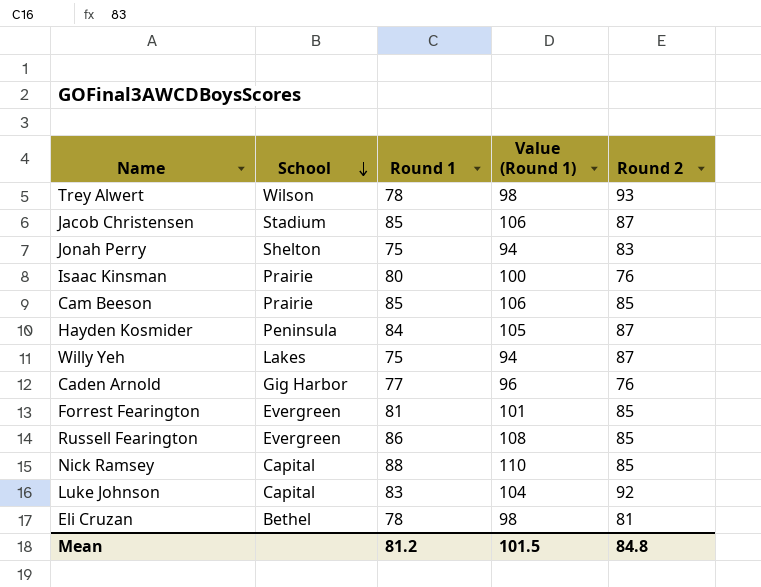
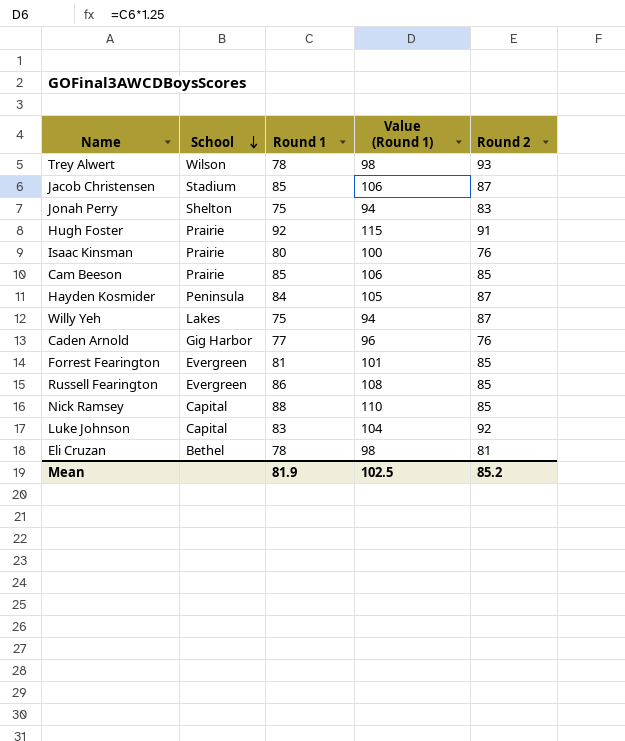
row Hugh Foster: none -> Prairie | 92 | 115 | 91
Mean | Round 1: 81.2 -> 81.9
Mean | Value (Round 1): 101.5 -> 102.5
Mean | Round 2: 84.8 -> 85.2

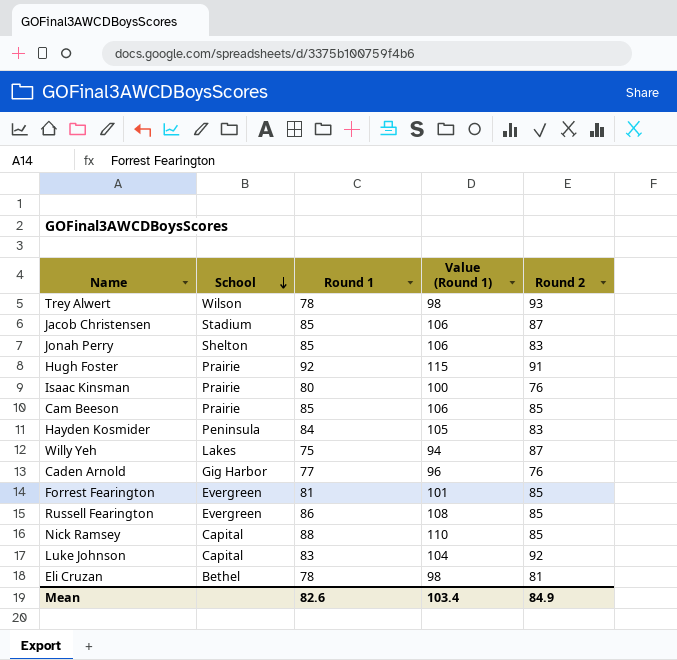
Jonah Perry | Round 1: 75 -> 85
Jonah Perry | Value (Round 1): 94 -> 106
Hayden Kosmider | Round 2: 87 -> 83
Mean | Round 1: 81.9 -> 82.6
Mean | Value (Round 1): 102.5 -> 103.4
Mean | Round 2: 85.2 -> 84.9

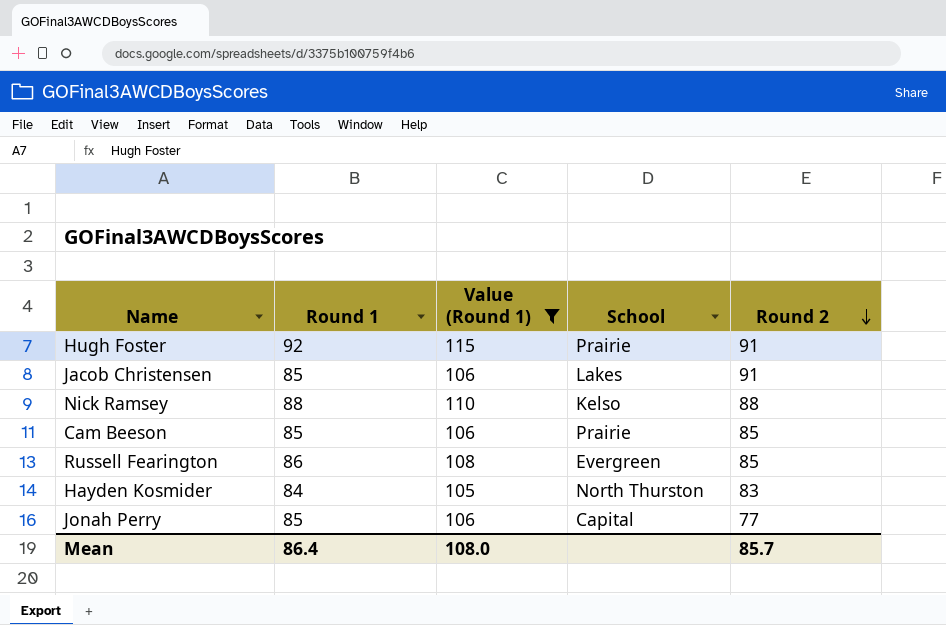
filter: none -> Value (Round 1) >= 105
row order: School descending -> Round 2 descending
column School | position: 2 -> 4
Jacob Christensen | School: Stadium -> Lakes
Jacob Christensen | Round 2: 87 -> 91
Nick Ramsey | School: Capital -> Kelso
Nick Ramsey | Round 2: 85 -> 88
Hayden Kosmider | School: Peninsula -> North Thurston
Jonah Perry | School: Shelton -> Capital
Jonah Perry | Round 2: 83 -> 77
Mean | Round 1: 82.6 -> 86.4
Mean | Value (Round 1): 103.4 -> 108.0
Mean | Round 2: 84.9 -> 85.7

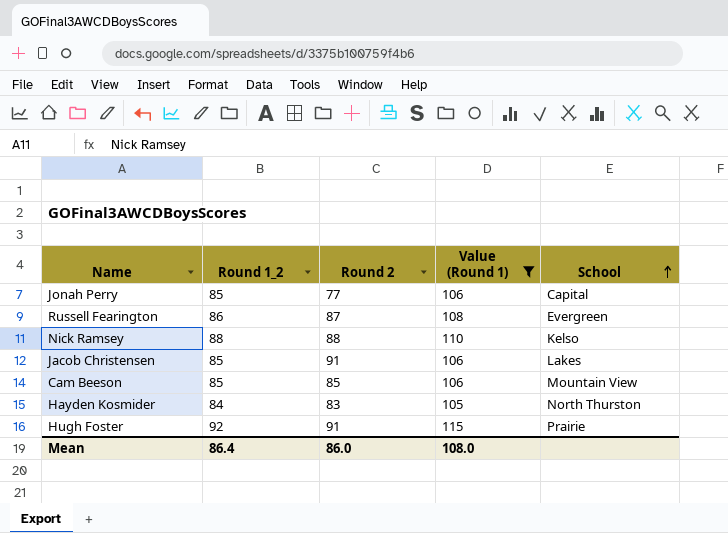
row order: Round 2 descending -> School ascending
column name: Round 1 -> Round 1_2
column Round 2 | position: 5 -> 3
Russell Fearington | Round 2: 85 -> 87
Cam Beeson | School: Prairie -> Mountain View
Mean | Round 2: 85.7 -> 86.0

